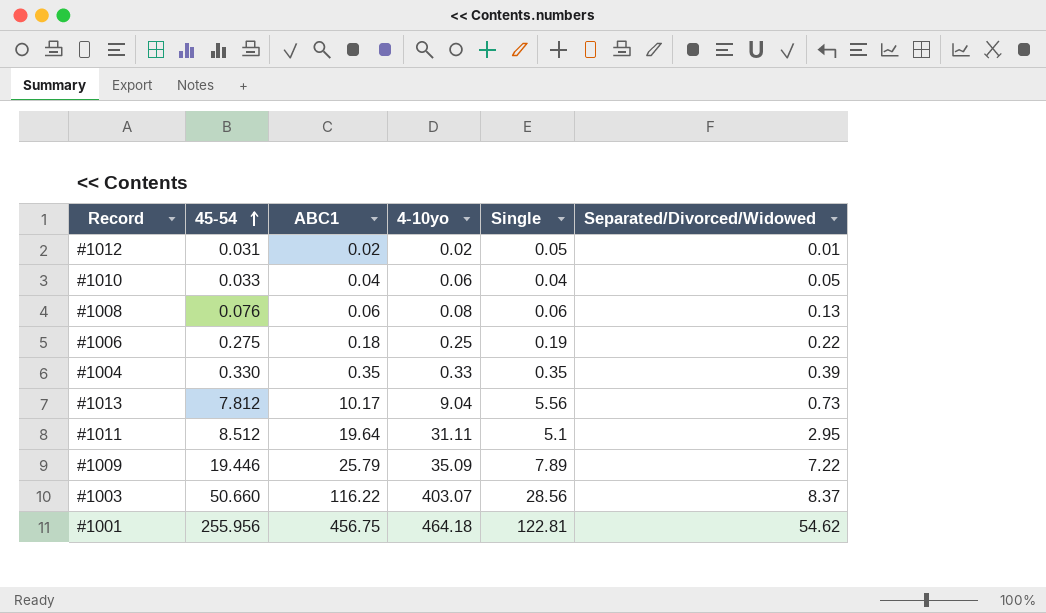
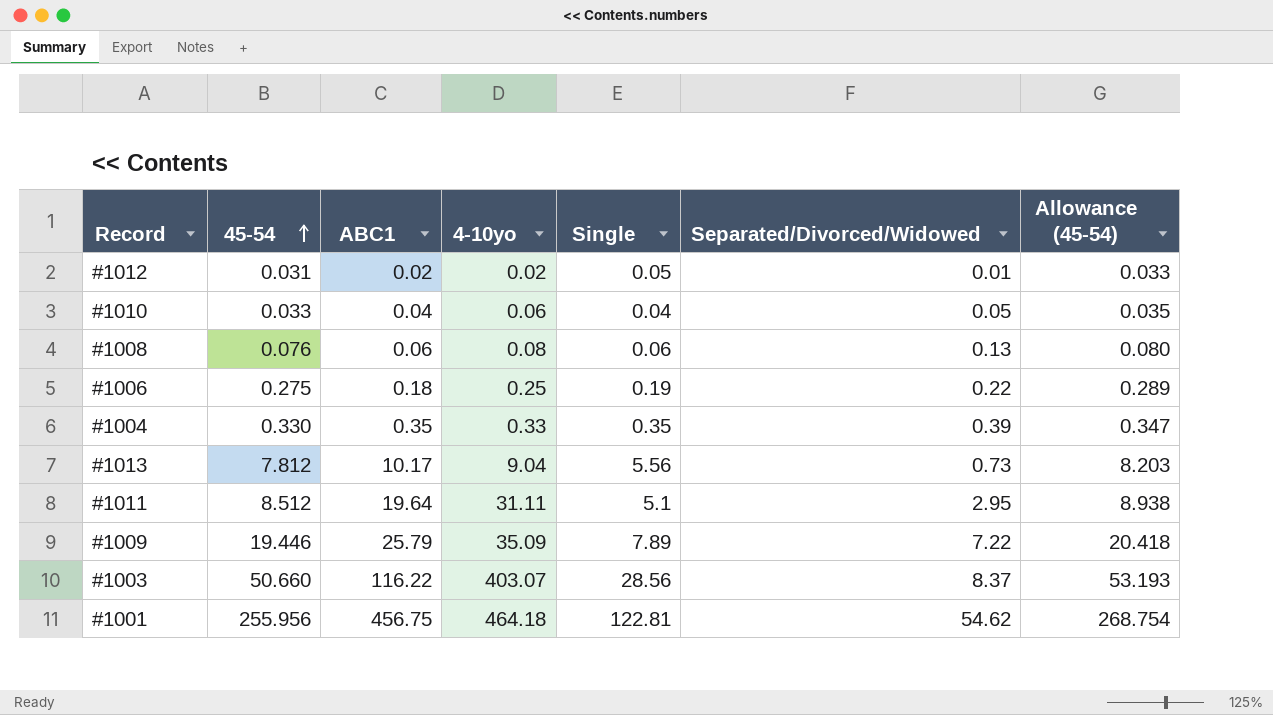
column Allowance (45-54) | formula: none -> [45-54] * 1.05

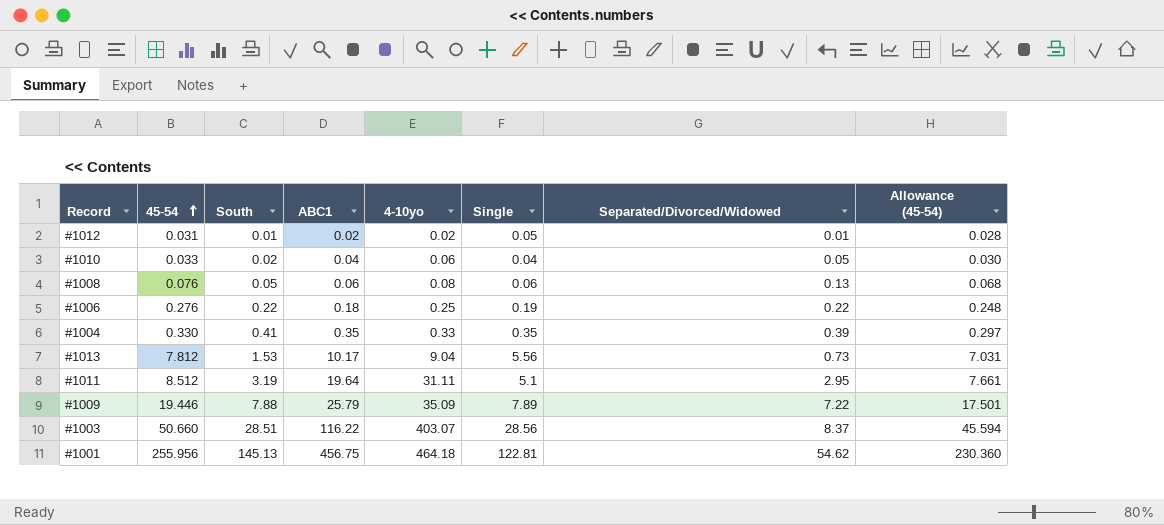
column South | position: none -> 3
column Allowance (45-54) | formula: [45-54] * 1.05 -> [45-54] * 0.9
#1006 | 45-54: 0.275 -> 0.276

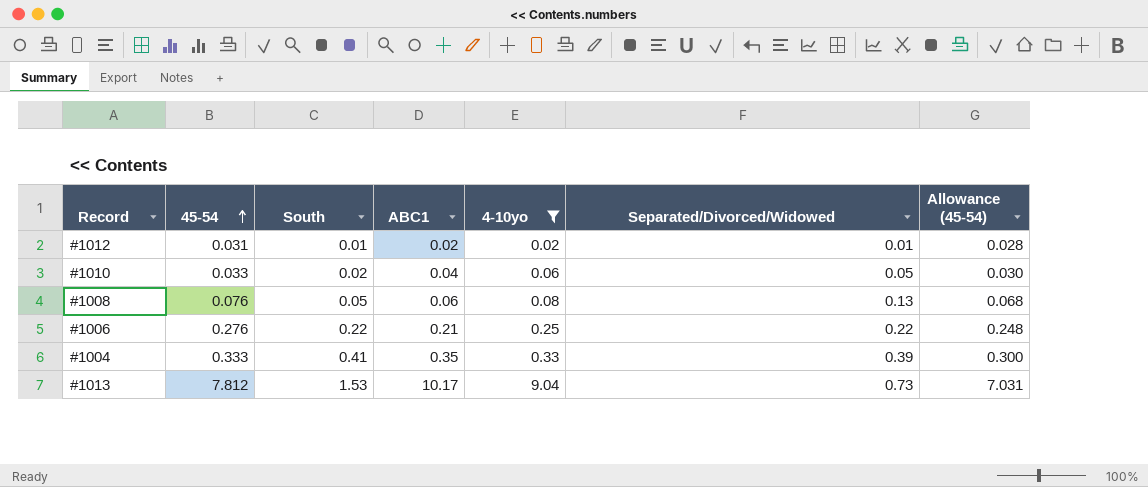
filter: none -> 4-10yo <= 9.04
column Single | position: 6 -> none
#1006 | ABC1: 0.18 -> 0.21
#1004 | 45-54: 0.330 -> 0.333
#1004 | Allowance (45-54): 0.297 -> 0.300

